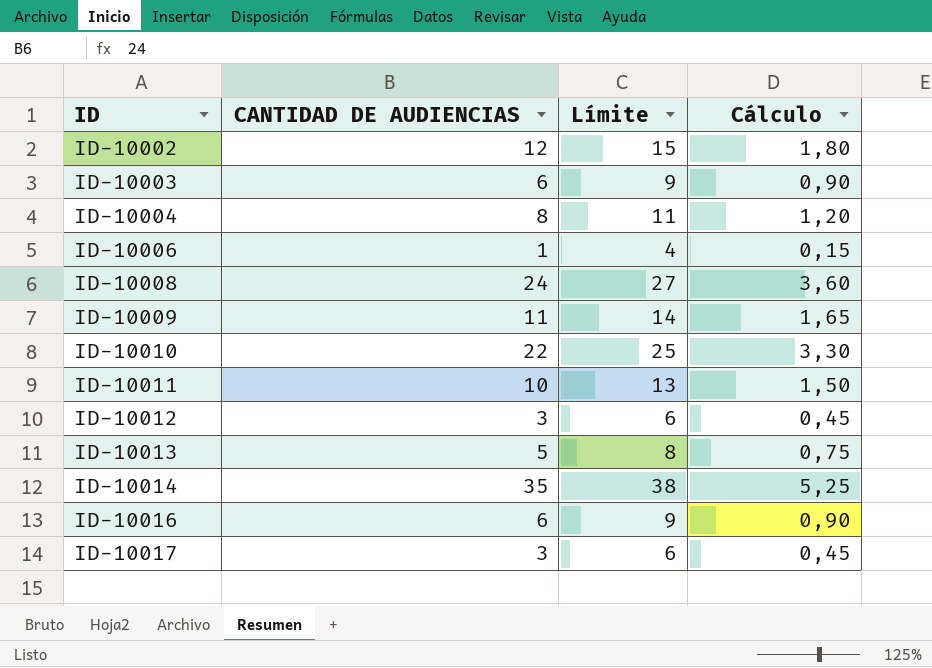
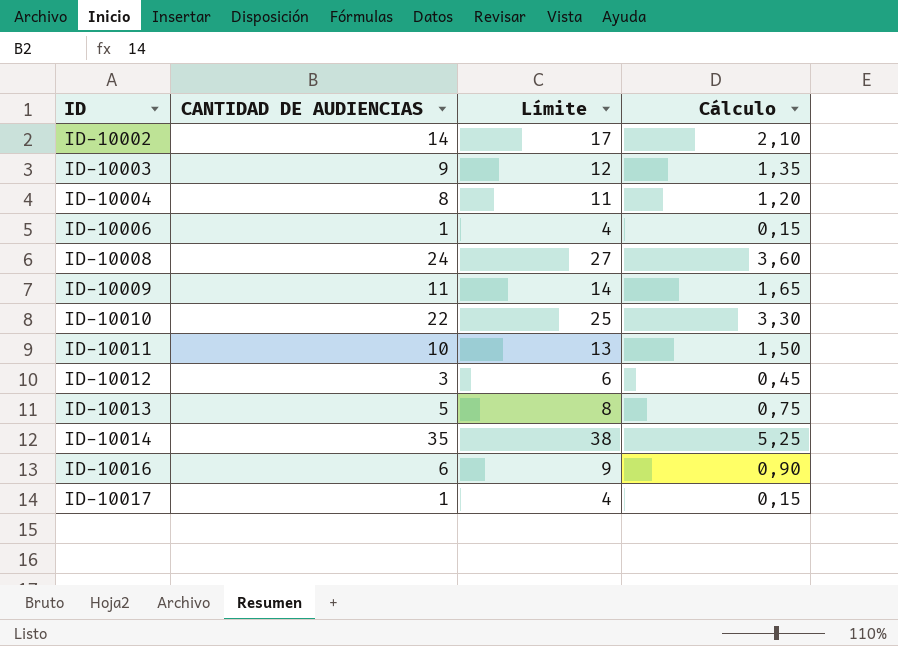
ID-10002 | CANTIDAD DE AUDIENCIAS: 12 -> 14
ID-10002 | Límite: 15 -> 17
ID-10002 | Cálculo: 1,80 -> 2,10
ID-10003 | CANTIDAD DE AUDIENCIAS: 6 -> 9
ID-10003 | Límite: 9 -> 12
ID-10003 | Cálculo: 0,90 -> 1,35
ID-10017 | CANTIDAD DE AUDIENCIAS: 3 -> 1
ID-10017 | Límite: 6 -> 4
ID-10017 | Cálculo: 0,45 -> 0,15

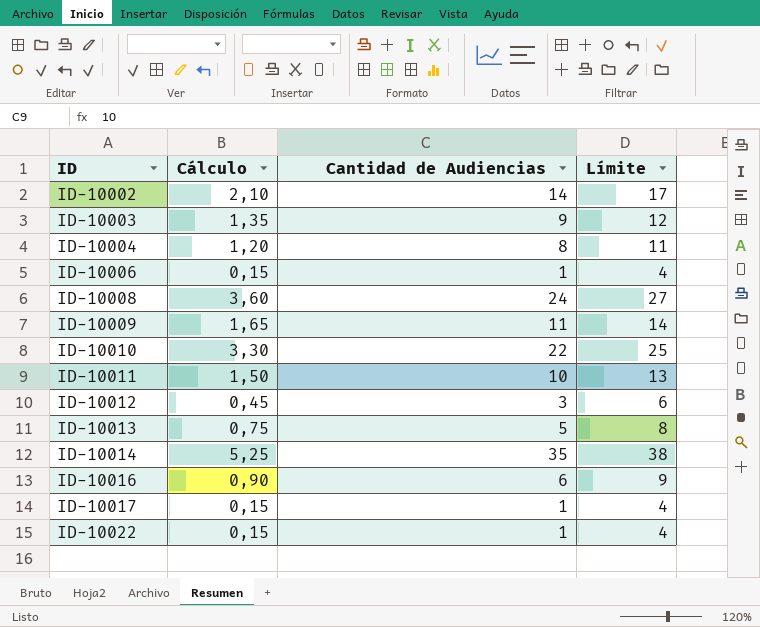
column Cálculo | position: 4 -> 2
column name: CANTIDAD DE AUDIENCIAS -> Cantidad de Audiencias
row ID-10022: none -> 0,15 | 1 | 4

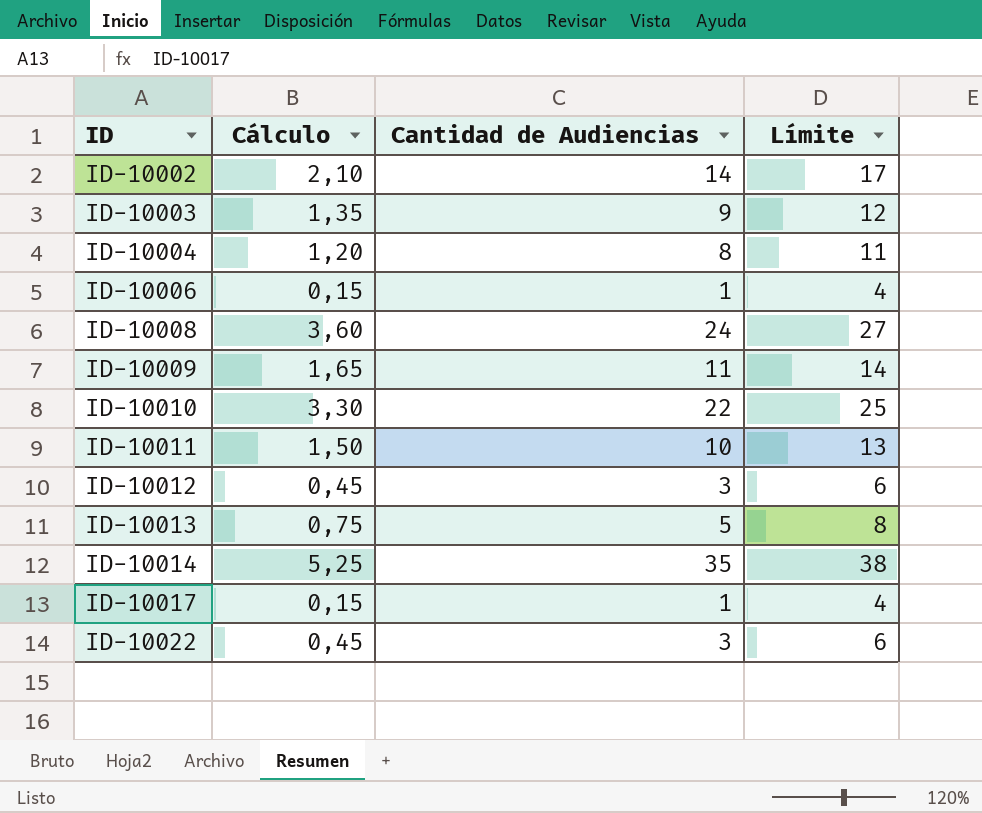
row ID-10016: 0,90 | 6 | 9 -> none
ID-10022 | Cálculo: 0,15 -> 0,45
ID-10022 | Cantidad de Audiencias: 1 -> 3
ID-10022 | Límite: 4 -> 6

